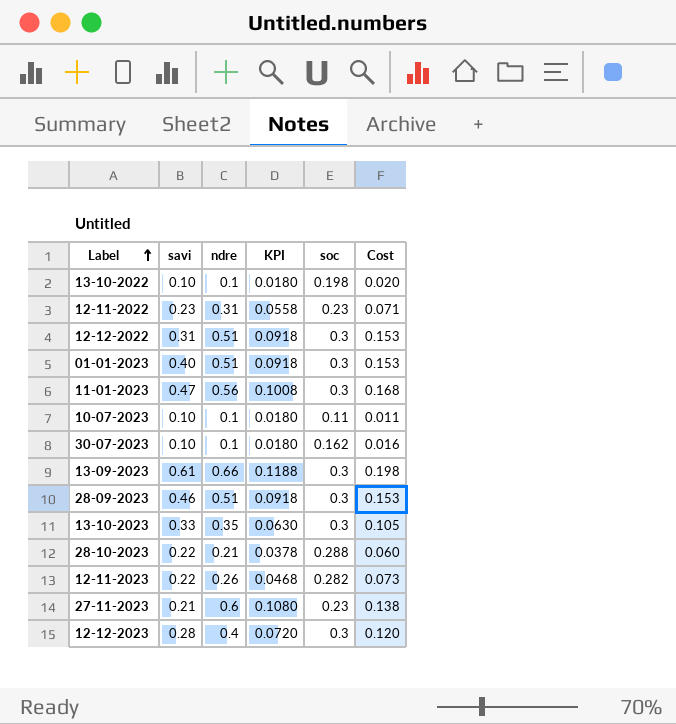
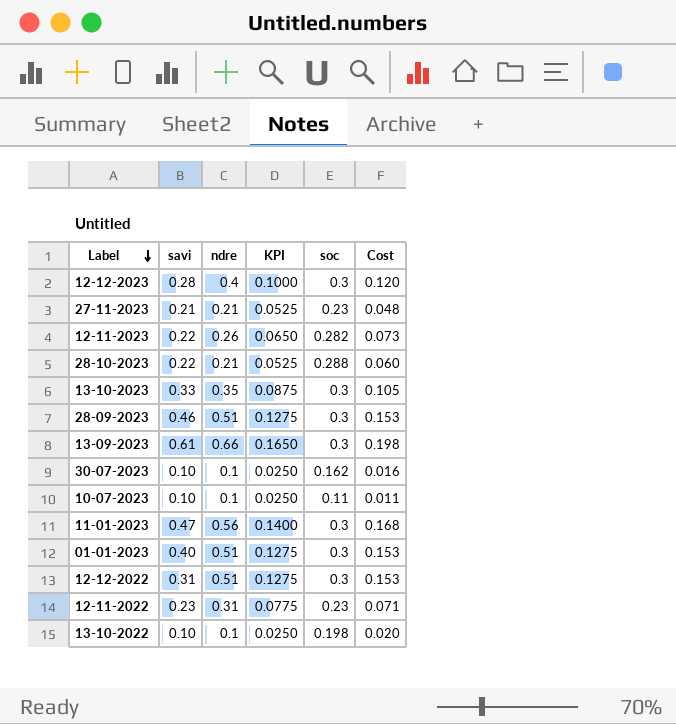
row order: Label ascending -> Label descending
column KPI | formula: [ndre] * 0.18 -> [ndre] * 0.25
27-11-2023 | ndre: 0.6 -> 0.21
27-11-2023 | Cost: 0.138 -> 0.048

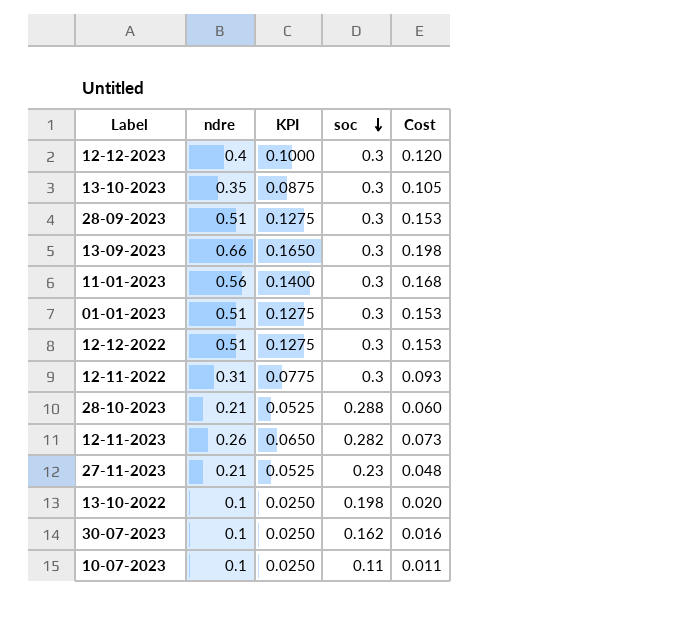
row order: Label descending -> soc descending
column savi | position: 2 -> none
12-11-2022 | soc: 0.23 -> 0.3
12-11-2022 | Cost: 0.071 -> 0.093

